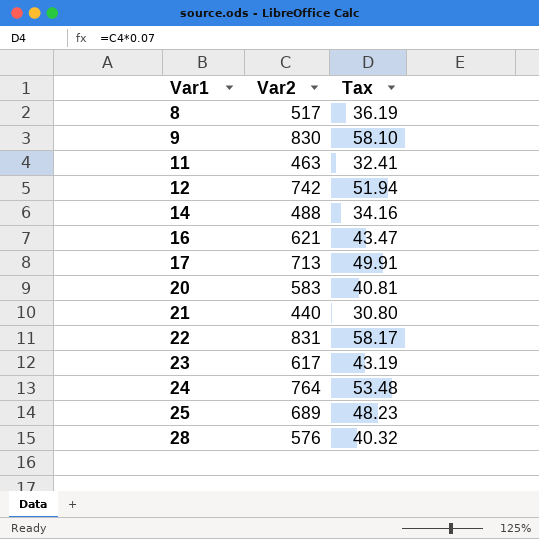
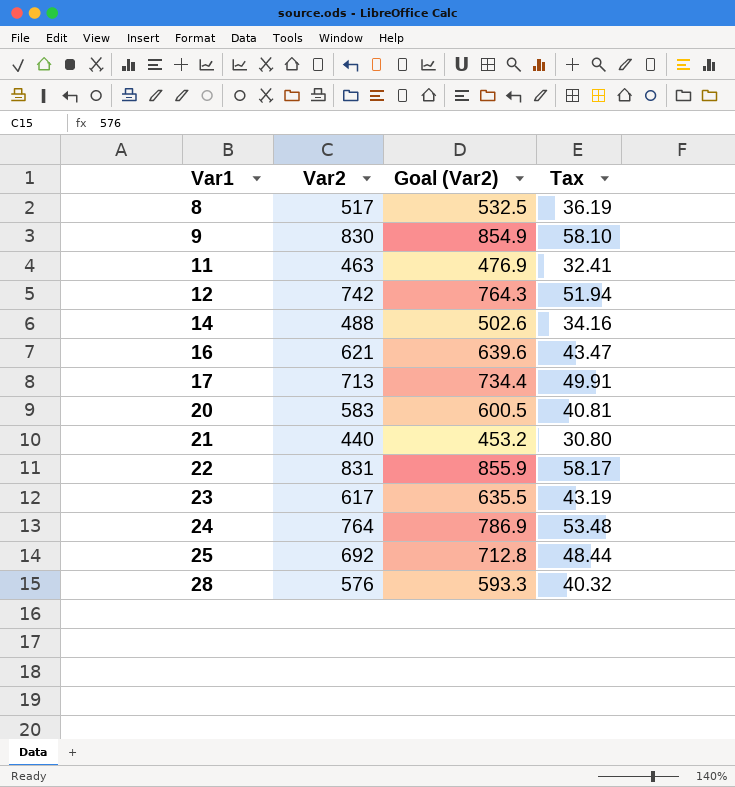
column Goal (Var2) | formula: none -> [Var2] * 1.03
25 | Var2: 689 -> 692
25 | Tax: 48.23 -> 48.44

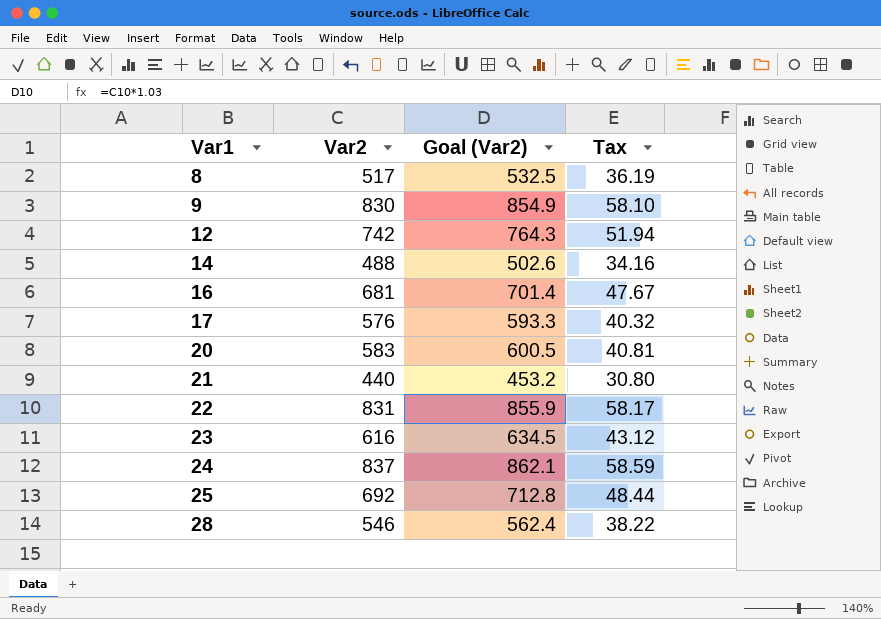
row 11: 463 | 476.9 | 32.41 -> none
16 | Var2: 621 -> 681
16 | Goal (Var2): 639.6 -> 701.4
16 | Tax: 43.47 -> 47.67
17 | Var2: 713 -> 576
17 | Goal (Var2): 734.4 -> 593.3
17 | Tax: 49.91 -> 40.32
23 | Var2: 617 -> 616
23 | Goal (Var2): 635.5 -> 634.5
23 | Tax: 43.19 -> 43.12
24 | Var2: 764 -> 837
24 | Goal (Var2): 786.9 -> 862.1
24 | Tax: 53.48 -> 58.59
28 | Var2: 576 -> 546
28 | Goal (Var2): 593.3 -> 562.4
28 | Tax: 40.32 -> 38.22

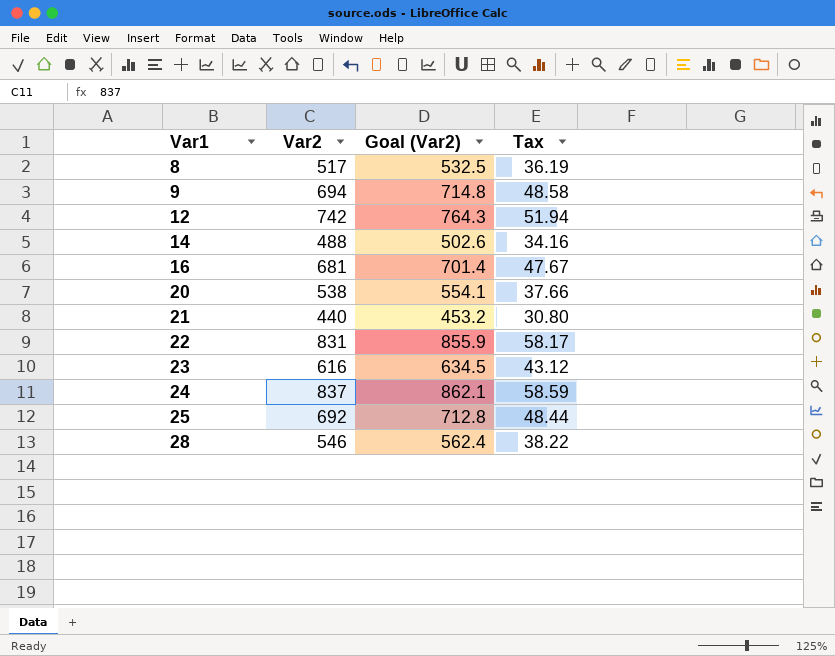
row 17: 576 | 593.3 | 40.32 -> none
9 | Var2: 830 -> 694
9 | Goal (Var2): 854.9 -> 714.8
9 | Tax: 58.10 -> 48.58
20 | Var2: 583 -> 538
20 | Goal (Var2): 600.5 -> 554.1
20 | Tax: 40.81 -> 37.66

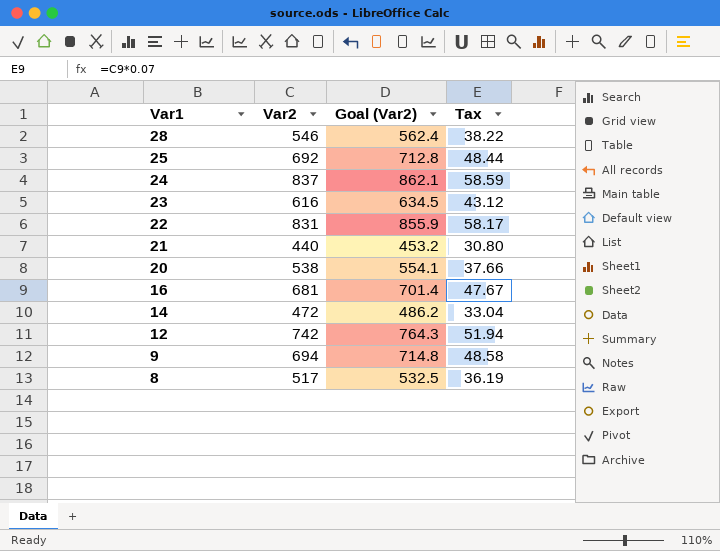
row order: Var1 ascending -> Var1 descending
14 | Var2: 488 -> 472
14 | Goal (Var2): 502.6 -> 486.2
14 | Tax: 34.16 -> 33.04

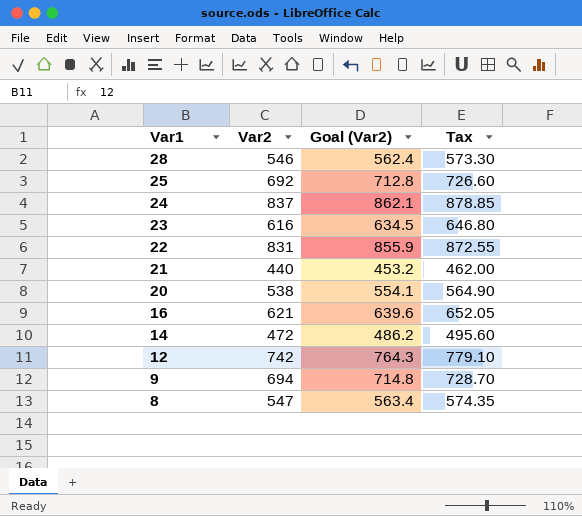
column Tax | formula: [Var2] * 0.07 -> [Var2] * 1.05
16 | Var2: 681 -> 621
16 | Goal (Var2): 701.4 -> 639.6
8 | Var2: 517 -> 547
8 | Goal (Var2): 532.5 -> 563.4

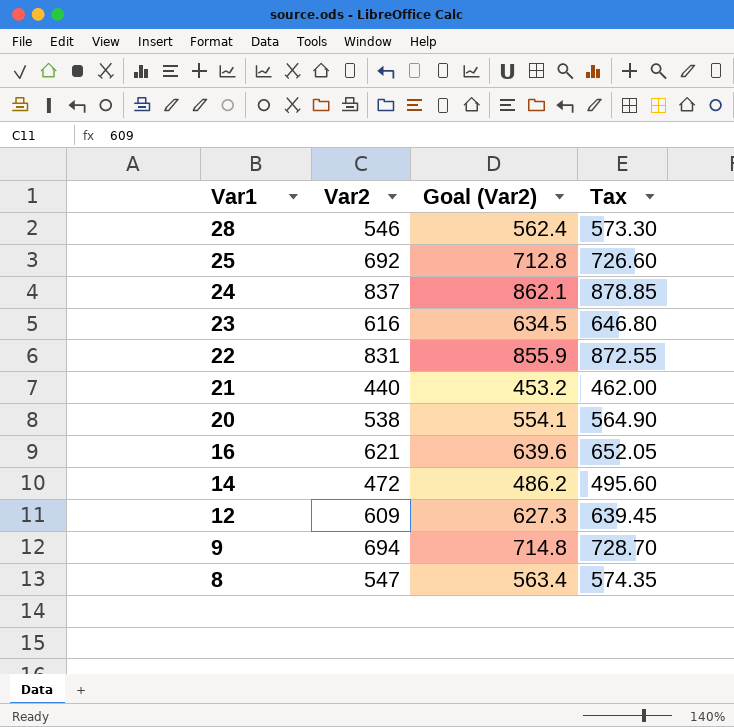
12 | Var2: 742 -> 609
12 | Goal (Var2): 764.3 -> 627.3
12 | Tax: 779.10 -> 639.45

